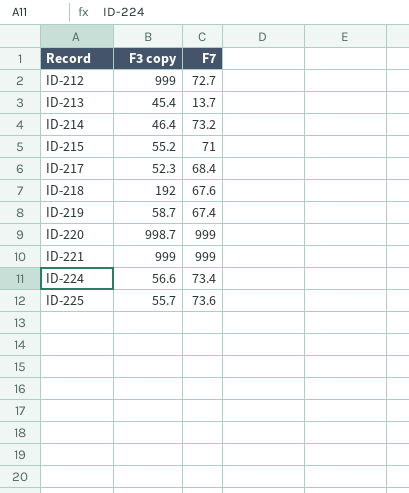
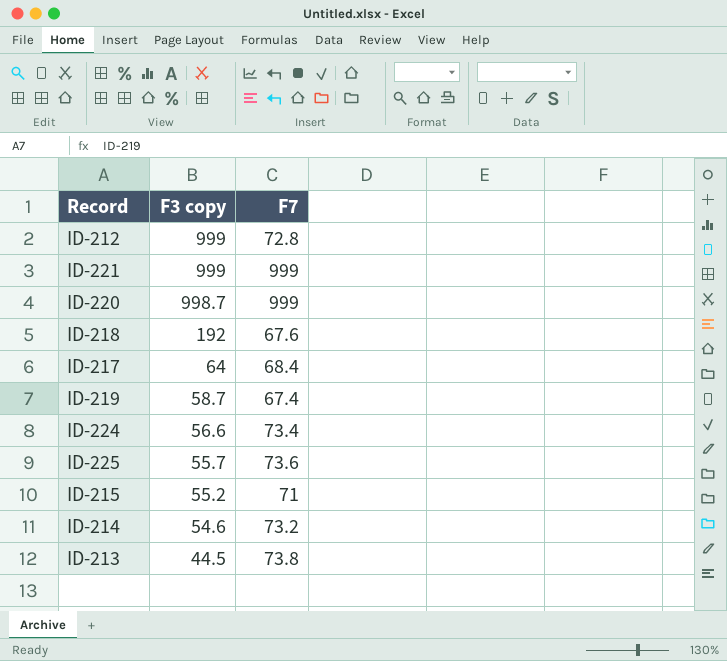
row order: Record ascending -> F3 copy descending
ID-212 | F7: 72.7 -> 72.8
ID-217 | F3 copy: 52.3 -> 64
ID-214 | F3 copy: 46.4 -> 54.6
ID-213 | F3 copy: 45.4 -> 44.5
ID-213 | F7: 13.7 -> 73.8

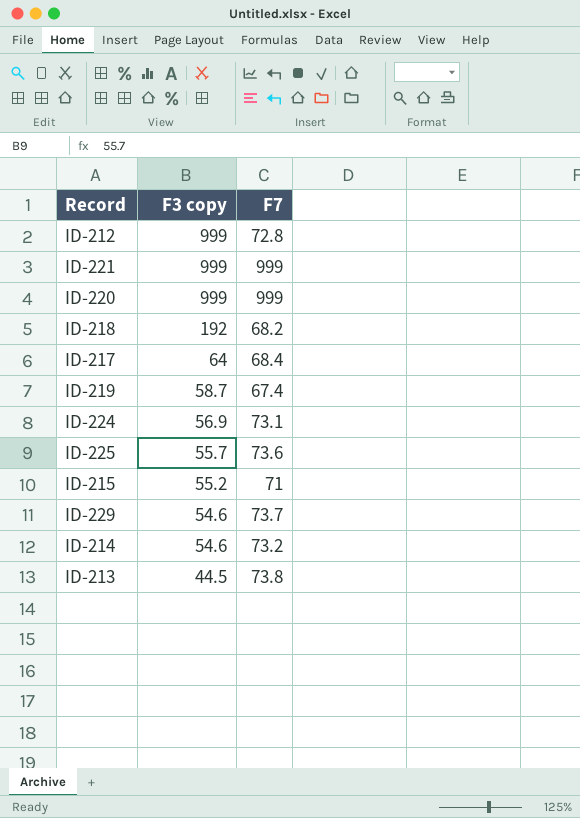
ID-220 | F3 copy: 998.7 -> 999
ID-218 | F7: 67.6 -> 68.2
ID-224 | F3 copy: 56.6 -> 56.9
ID-224 | F7: 73.4 -> 73.1
row ID-229: none -> 54.6 | 73.7

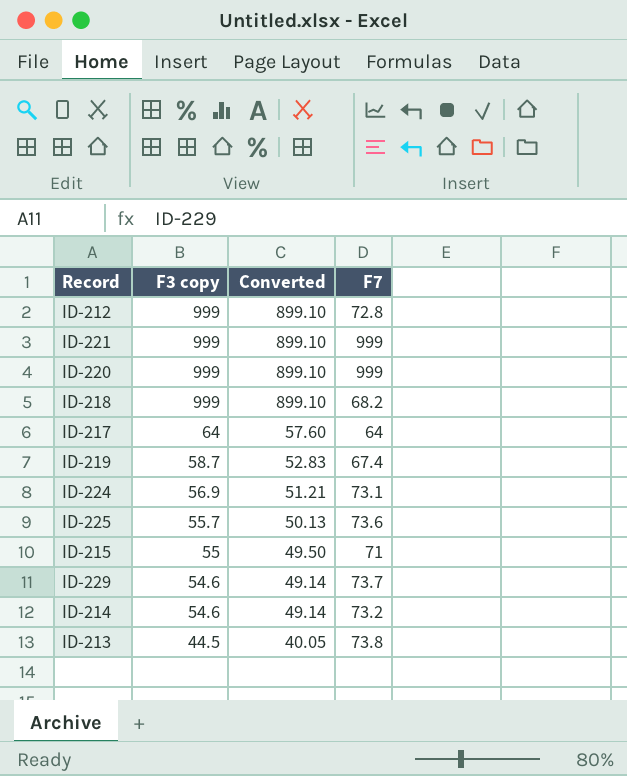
column Converted | formula: none -> [F3 copy] * 0.9
ID-218 | F3 copy: 192 -> 999
ID-217 | F7: 68.4 -> 64
ID-215 | F3 copy: 55.2 -> 55

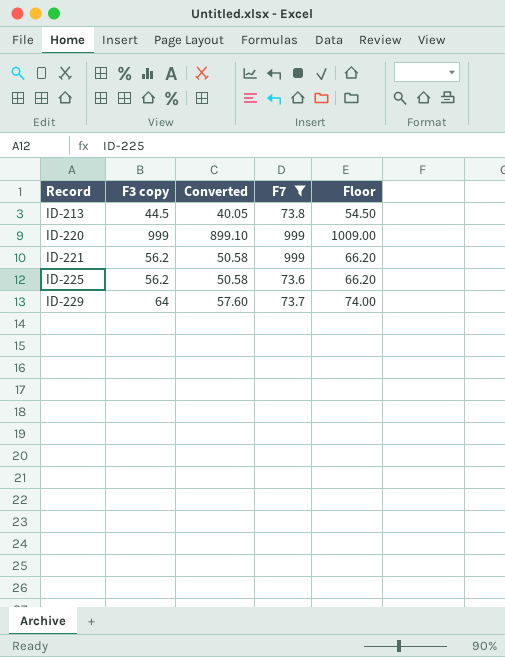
filter: none -> F7 >= 73.6
row order: F3 copy descending -> Record ascending
column Floor | formula: none -> [F3 copy] + 10
ID-221 | F3 copy: 999 -> 56.2
ID-221 | Converted: 899.10 -> 50.58
ID-225 | F3 copy: 55.7 -> 56.2
ID-225 | Converted: 50.13 -> 50.58
ID-229 | F3 copy: 54.6 -> 64
ID-229 | Converted: 49.14 -> 57.60

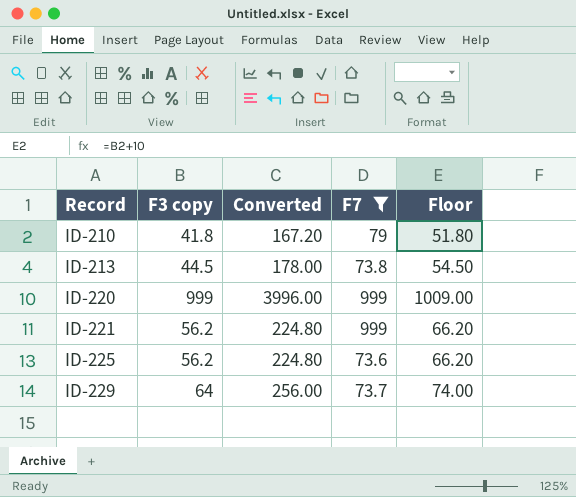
column Converted | formula: [F3 copy] * 0.9 -> [F3 copy] * 4
row ID-210: none -> 41.8 | 167.20 | 79 | 51.80

